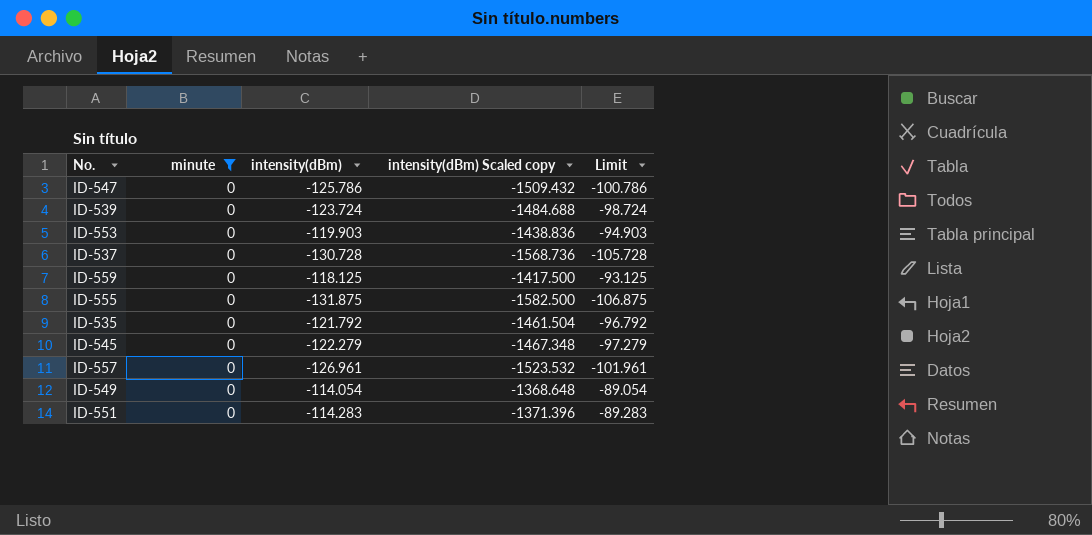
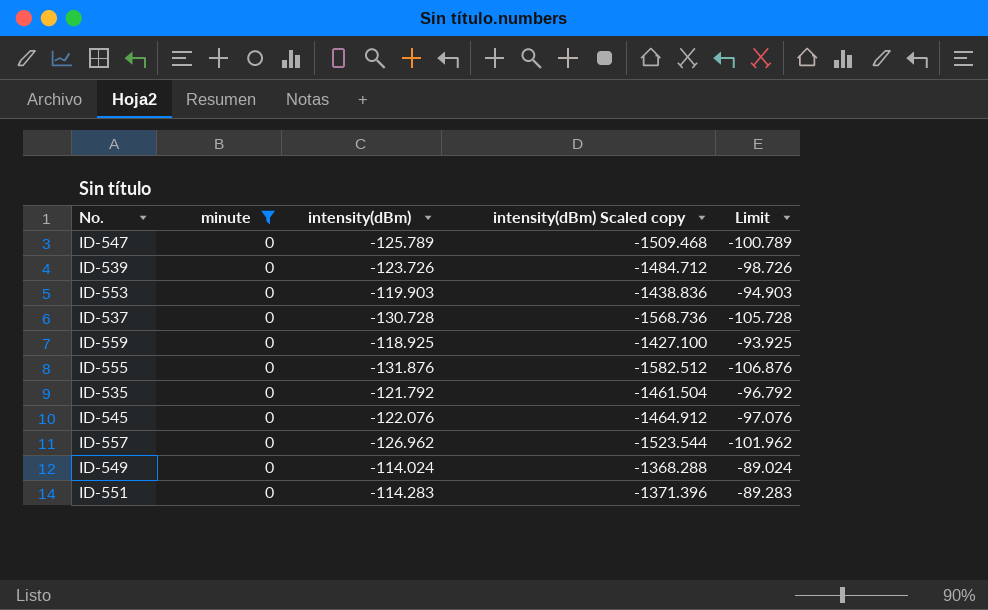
ID-547 | intensity(dBm): -125.786 -> -125.789
ID-547 | intensity(dBm) Scaled copy: -1509.432 -> -1509.468
ID-547 | Limit: -100.786 -> -100.789
ID-539 | intensity(dBm): -123.724 -> -123.726
ID-539 | intensity(dBm) Scaled copy: -1484.688 -> -1484.712
ID-539 | Limit: -98.724 -> -98.726
ID-559 | intensity(dBm): -118.125 -> -118.925
ID-559 | intensity(dBm) Scaled copy: -1417.500 -> -1427.100
ID-559 | Limit: -93.125 -> -93.925
ID-555 | intensity(dBm): -131.875 -> -131.876
ID-555 | intensity(dBm) Scaled copy: -1582.500 -> -1582.512
ID-555 | Limit: -106.875 -> -106.876
ID-545 | intensity(dBm): -122.279 -> -122.076
ID-545 | intensity(dBm) Scaled copy: -1467.348 -> -1464.912
ID-545 | Limit: -97.279 -> -97.076
ID-557 | intensity(dBm): -126.961 -> -126.962
ID-557 | intensity(dBm) Scaled copy: -1523.532 -> -1523.544
ID-557 | Limit: -101.961 -> -101.962
ID-549 | intensity(dBm): -114.054 -> -114.024
ID-549 | intensity(dBm) Scaled copy: -1368.648 -> -1368.288
ID-549 | Limit: -89.054 -> -89.024

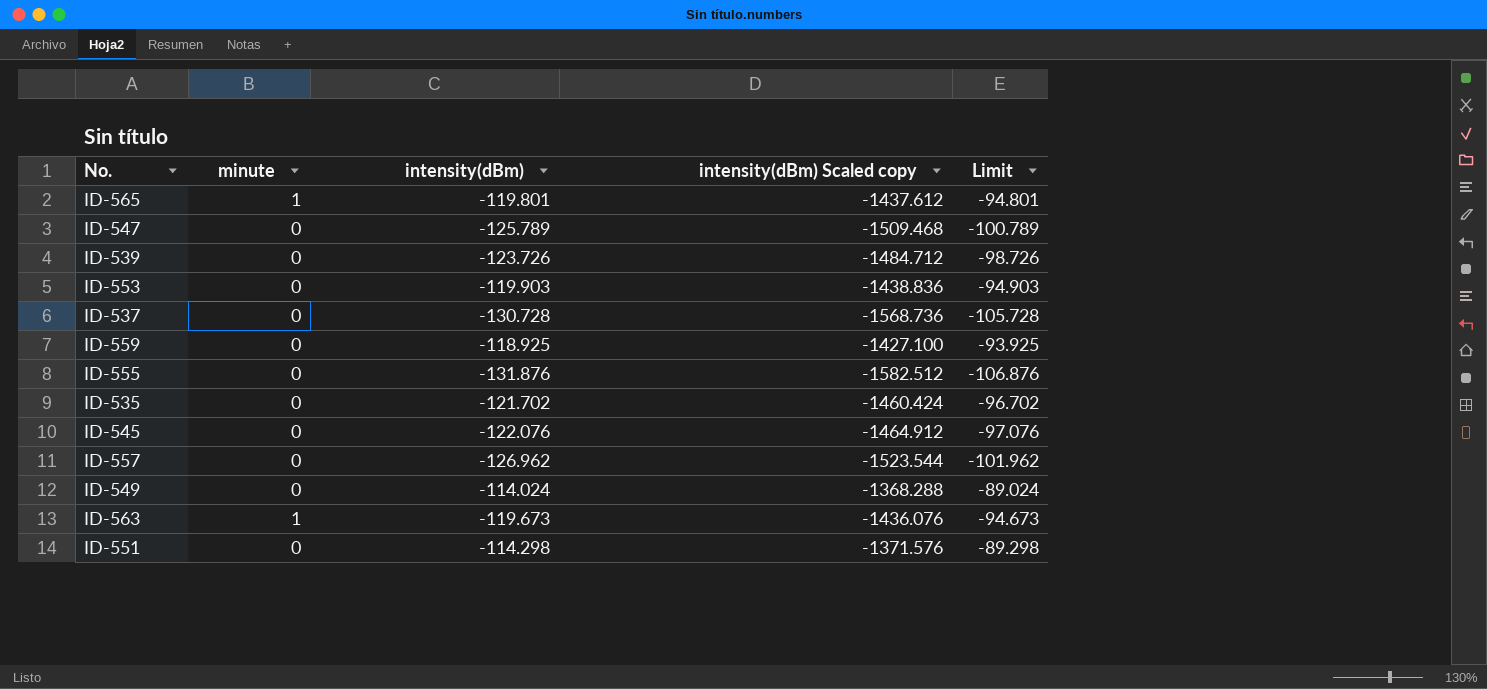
filter: minute = 0 -> none
ID-535 | intensity(dBm): -121.792 -> -121.702
ID-535 | intensity(dBm) Scaled copy: -1461.504 -> -1460.424
ID-535 | Limit: -96.792 -> -96.702
ID-551 | intensity(dBm): -114.283 -> -114.298
ID-551 | intensity(dBm) Scaled copy: -1371.396 -> -1371.576
ID-551 | Limit: -89.283 -> -89.298

